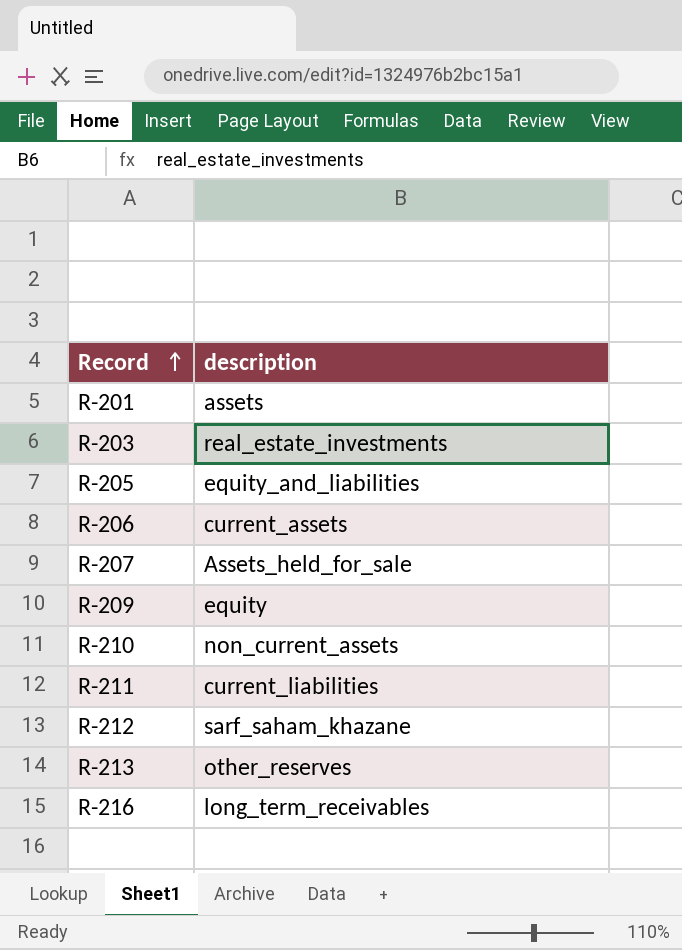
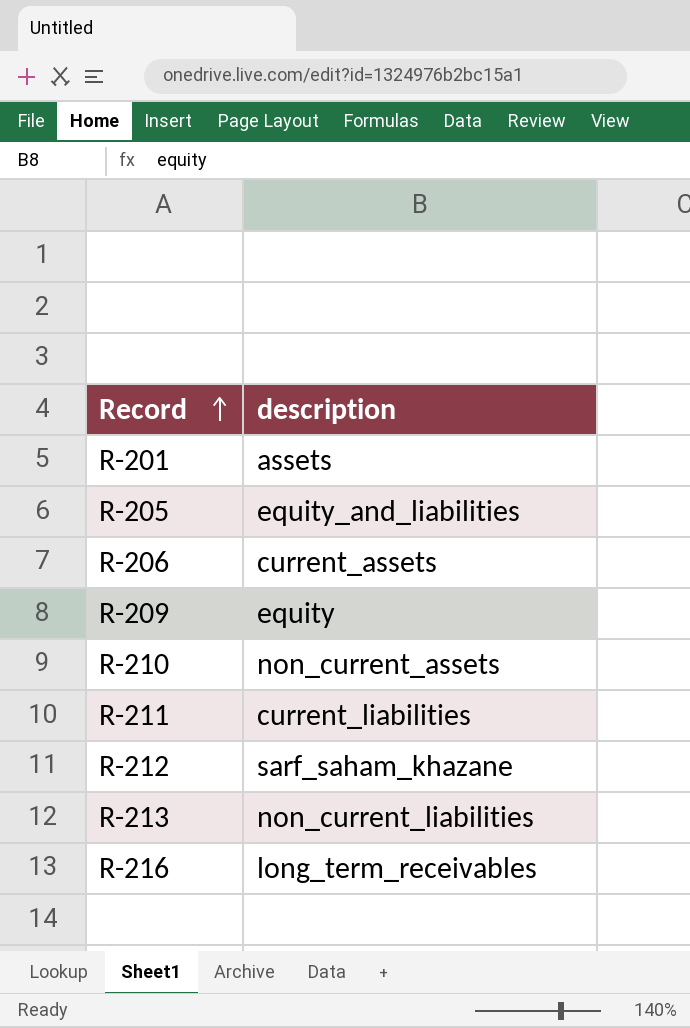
row R-203: real_estate_investments -> none
row R-207: Assets_held_for_sale -> none
R-213 | description: other_reserves -> non_current_liabilities

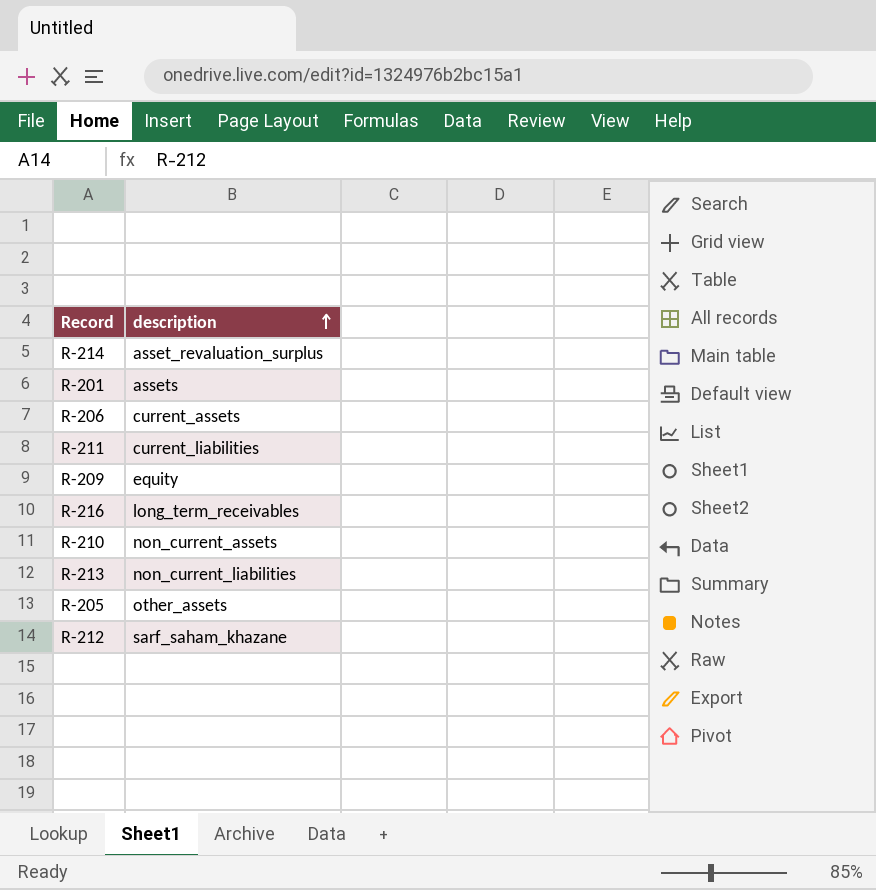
row order: Record ascending -> description ascending
row R-214: none -> asset_revaluation_surplus
R-205 | description: equity_and_liabilities -> other_assets

